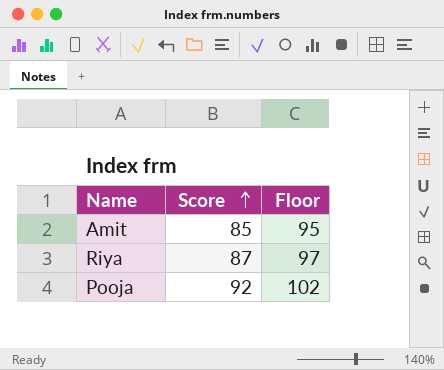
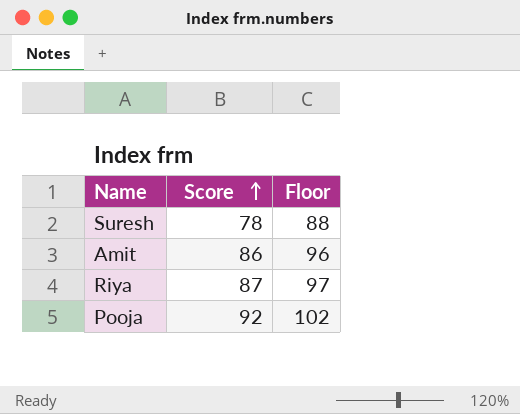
row Suresh: none -> 78 | 88
Amit | Score: 85 -> 86
Amit | Floor: 95 -> 96

